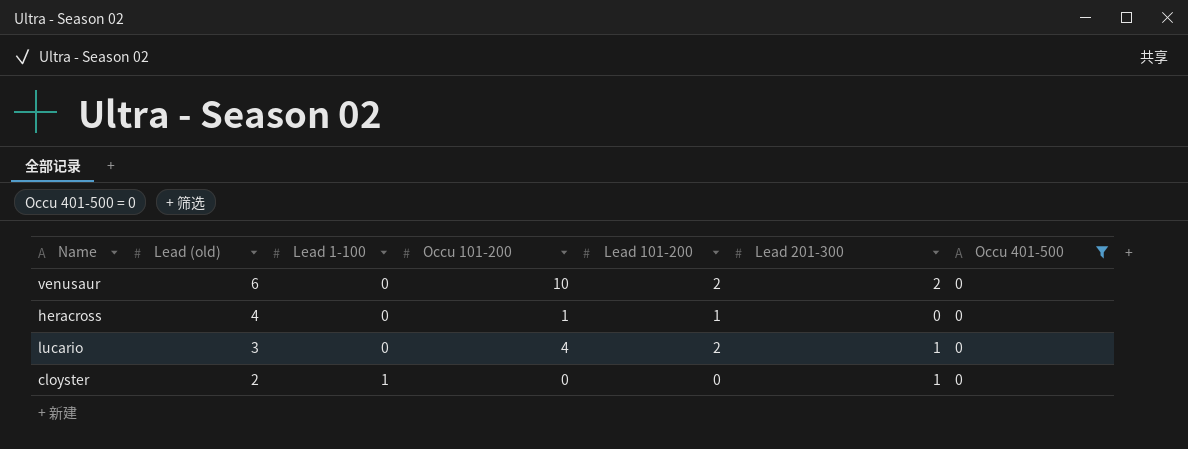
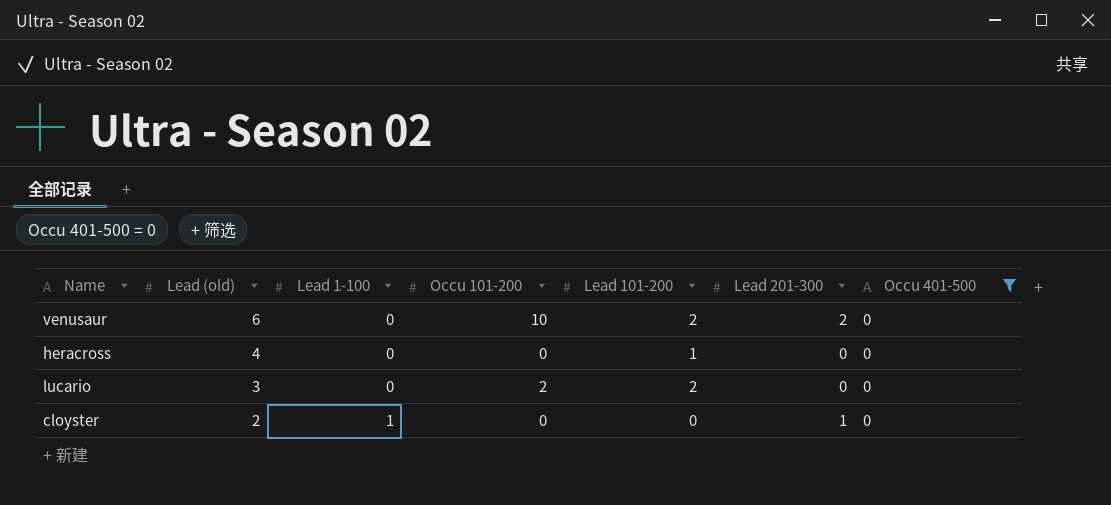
heracross | Occu 101-200: 1 -> 0
lucario | Occu 101-200: 4 -> 2
lucario | Lead 201-300: 1 -> 0

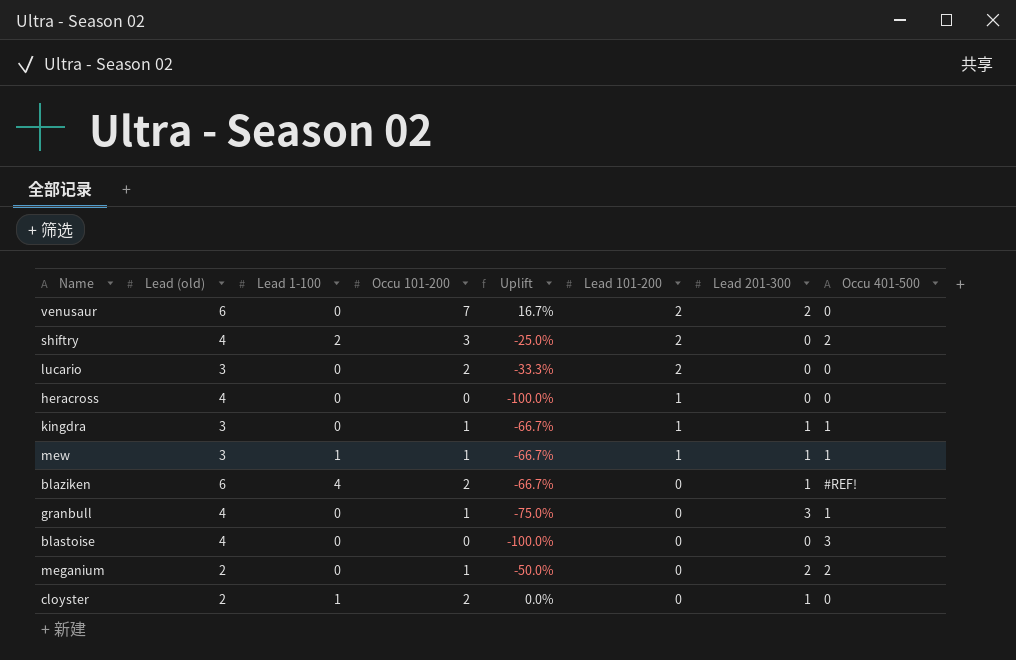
filter: Occu 401-500 = 0 -> none
row order: Lead (old) descending -> Lead 101-200 descending
column Uplift | formula: none -> ([Occu 101-200] - [Lead (old)]) / [Lead (old)]
venusaur | Occu 101-200: 10 -> 7
cloyster | Occu 101-200: 0 -> 2

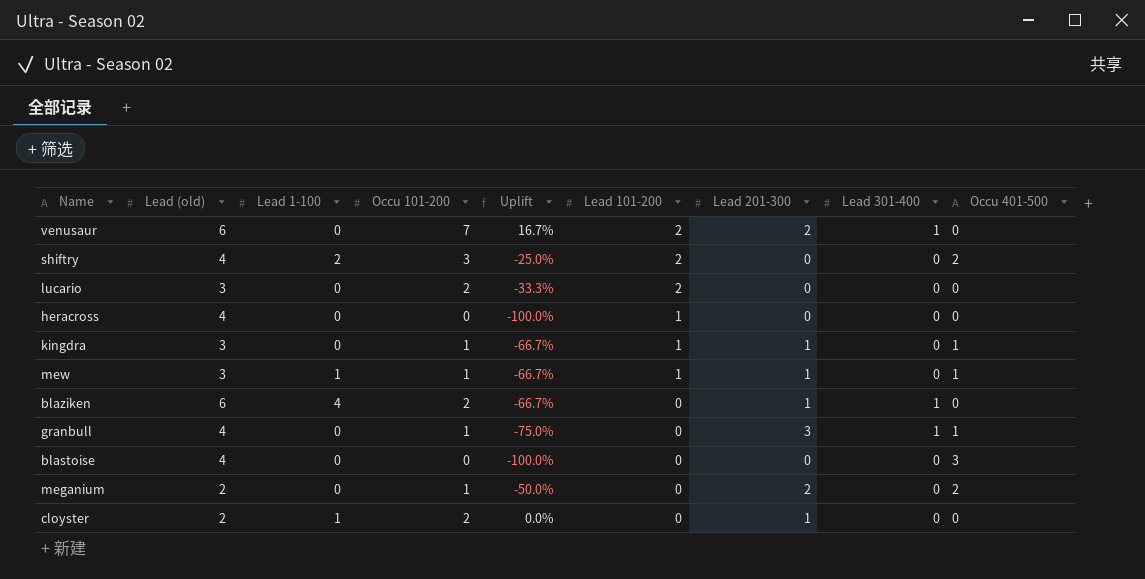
column Lead 301-400 | position: none -> 8
blaziken | Occu 401-500: #REF! -> 0

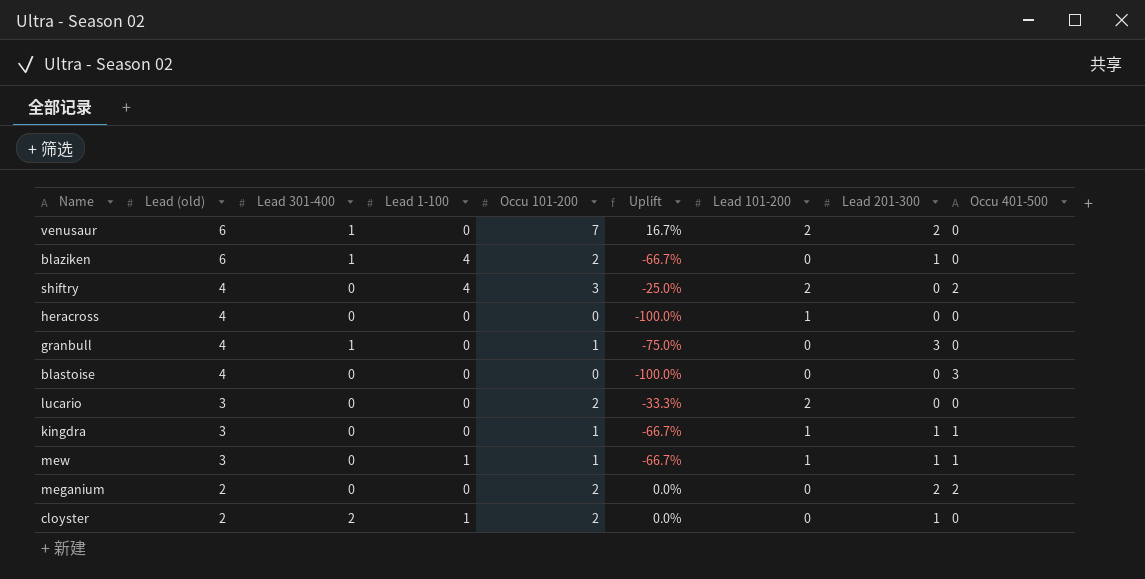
row order: Lead 101-200 descending -> Lead (old) descending
column Lead 301-400 | position: 8 -> 3
shiftry | Lead 1-100: 2 -> 4
granbull | Occu 401-500: 1 -> 0
meganium | Occu 101-200: 1 -> 2
meganium | Uplift: -50.0% -> 0.0%
cloyster | Lead 301-400: 0 -> 2

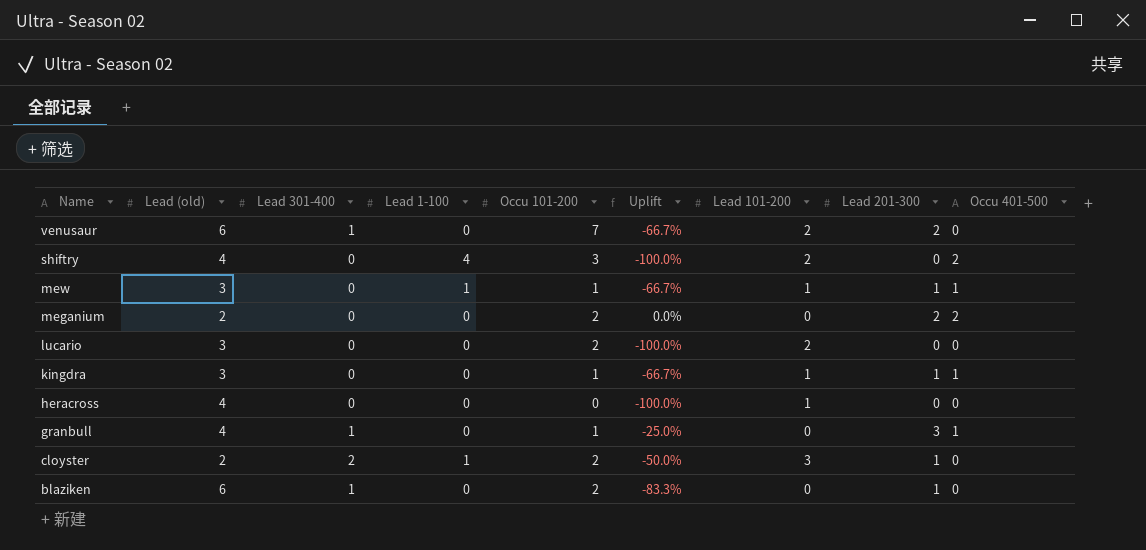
row order: Lead (old) descending -> Name descending
column Uplift | formula: ([Occu 101-200] - [Lead (old)]) / [Lead (old)] -> ([Lead 201-300] - [Lead (old)]) / [Lead (old)]
row blastoise: 4 | 0 | 0 | 0 | -100.0% | 0 | 0 | 3 -> none
granbull | Occu 401-500: 0 -> 1
cloyster | Lead 101-200: 0 -> 3
blaziken | Lead 1-100: 4 -> 0

